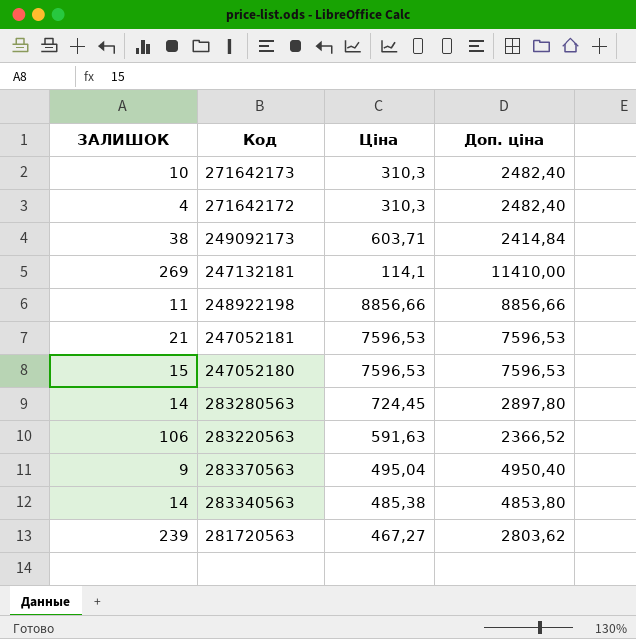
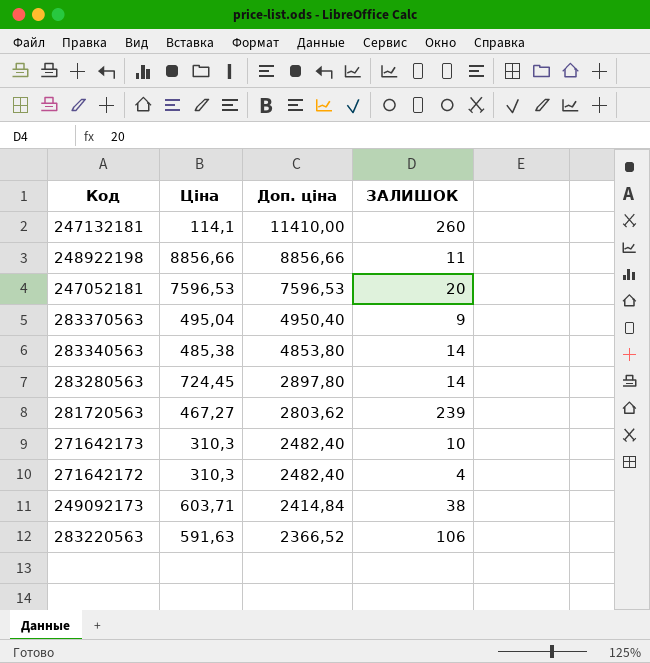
row order: none -> Доп. ціна descending
column ЗАЛИШОК | position: 1 -> 4
row 247052180: 15 | 7596,53 | 7596,53 -> none
247132181 | ЗАЛИШОК: 269 -> 260
247052181 | ЗАЛИШОК: 21 -> 20

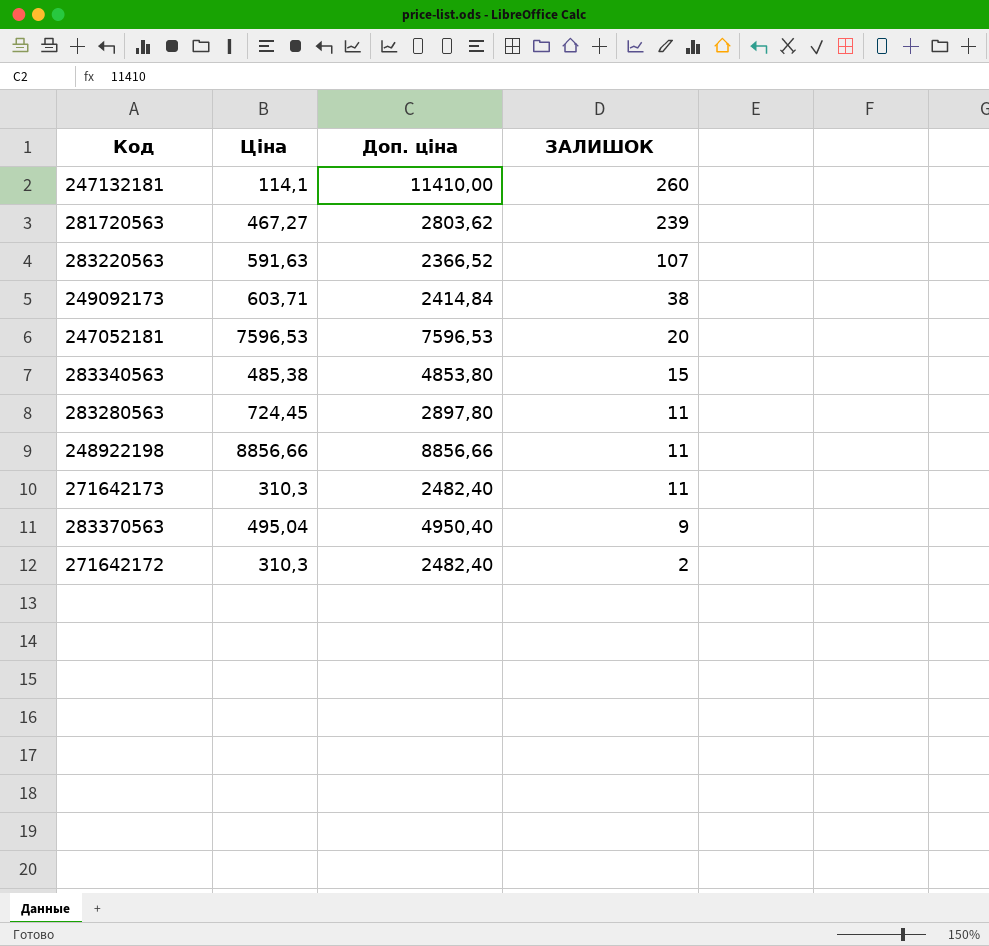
row order: Доп. ціна descending -> ЗАЛИШОК descending
283220563 | ЗАЛИШОК: 106 -> 107
283340563 | ЗАЛИШОК: 14 -> 15
283280563 | ЗАЛИШОК: 14 -> 11
271642173 | ЗАЛИШОК: 10 -> 11
271642172 | ЗАЛИШОК: 4 -> 2

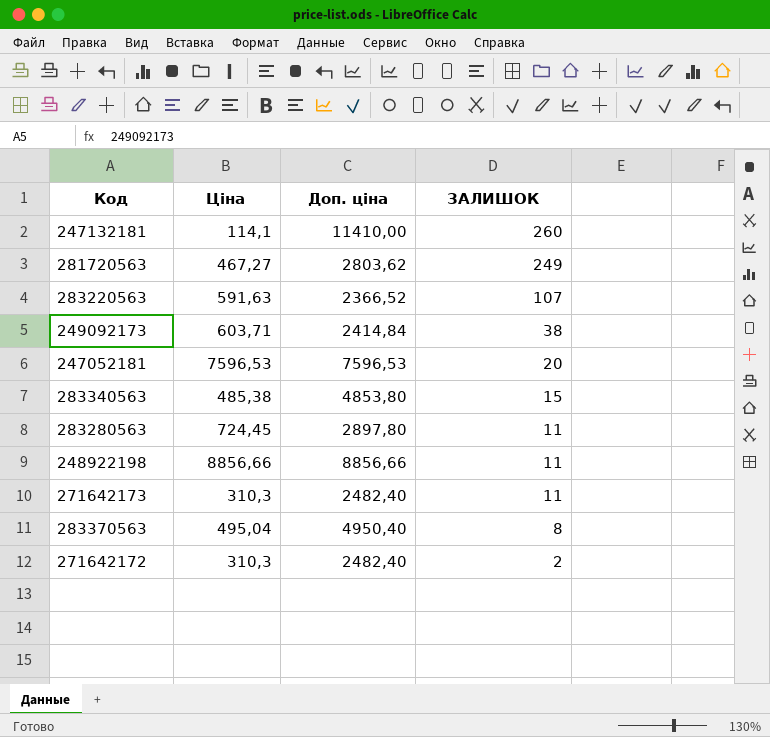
281720563 | ЗАЛИШОК: 239 -> 249
283370563 | ЗАЛИШОК: 9 -> 8

